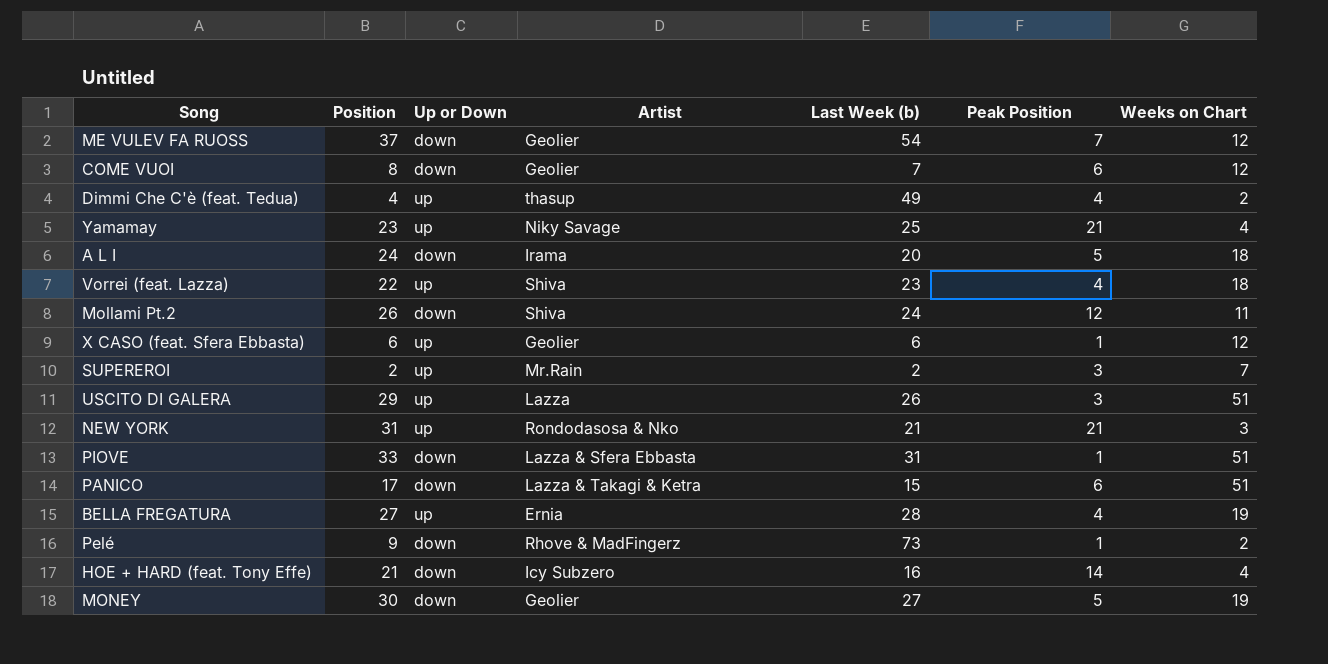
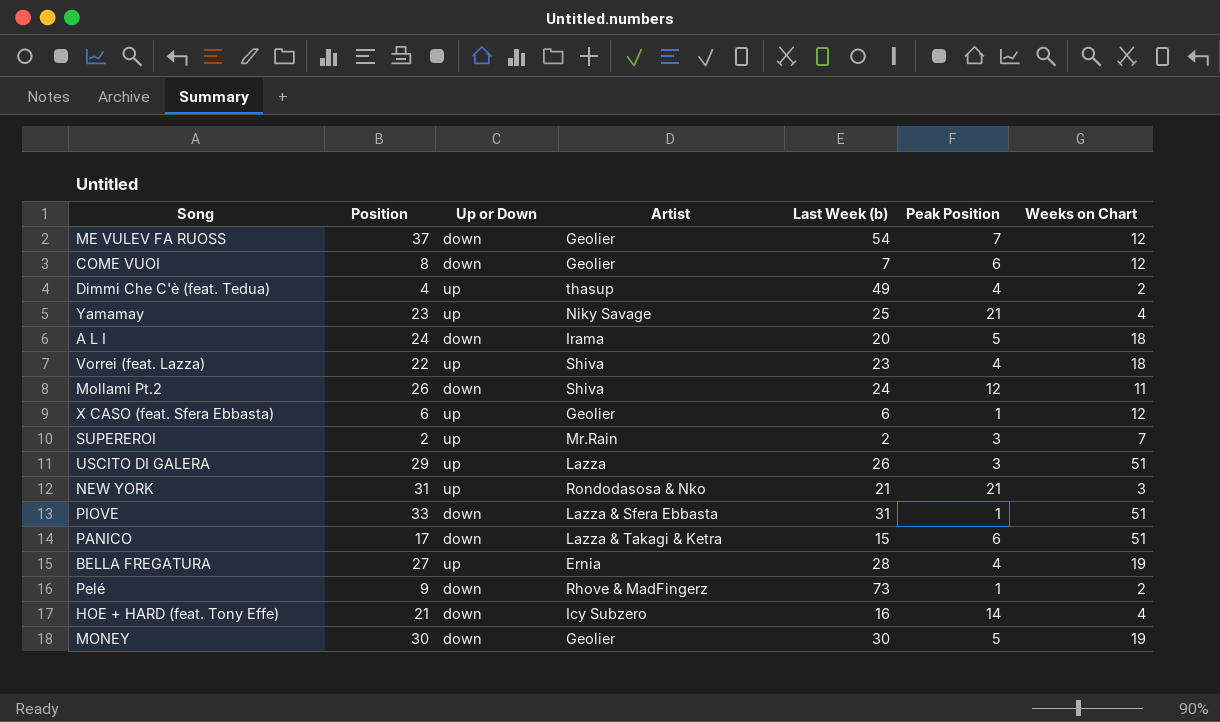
MONEY | Last Week (b): 27 -> 30

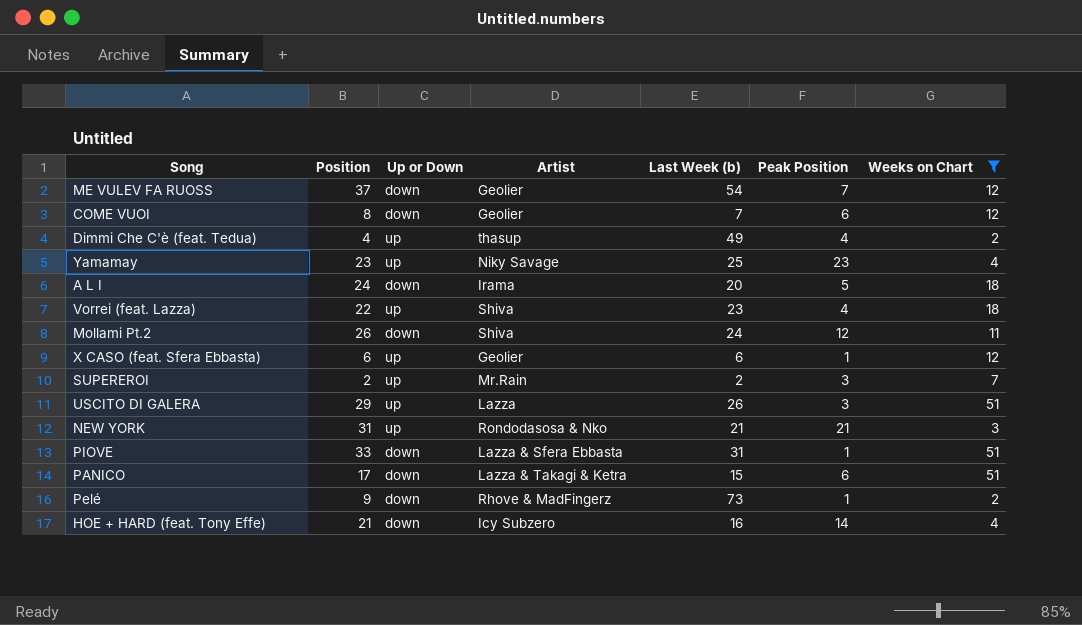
filter: none -> Weeks on Chart != 19
Yamamay | Peak Position: 21 -> 23

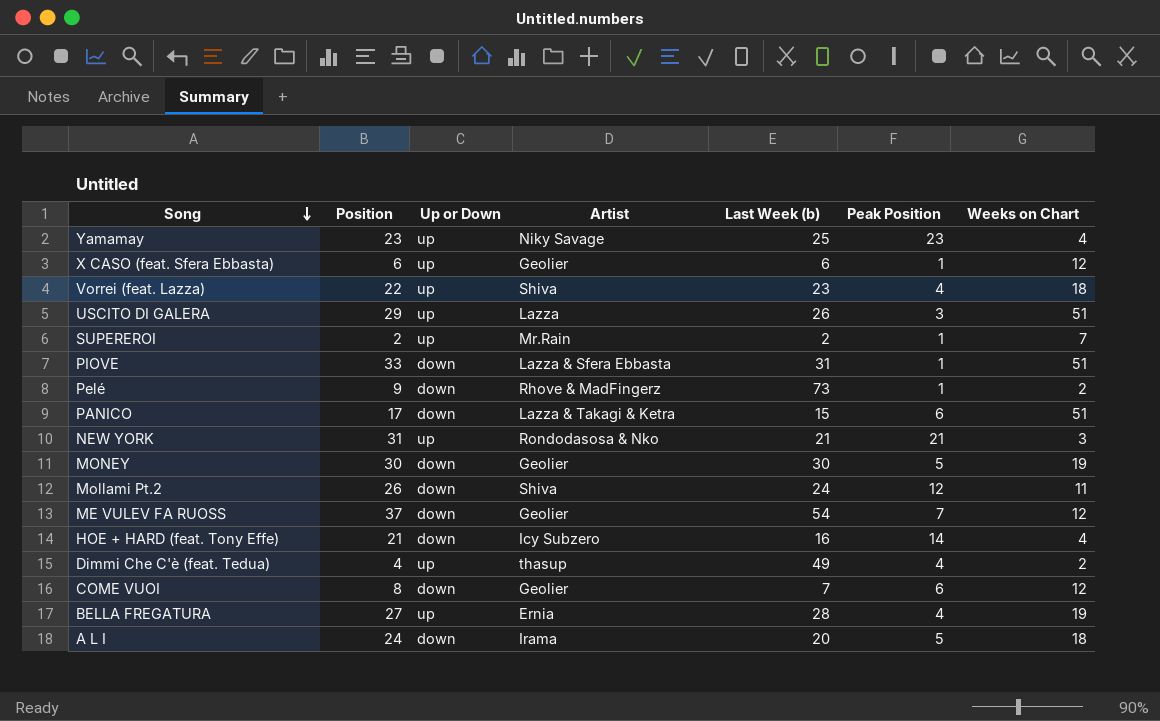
filter: Weeks on Chart != 19 -> none
row order: none -> Song descending
SUPEREROI | Peak Position: 3 -> 1

